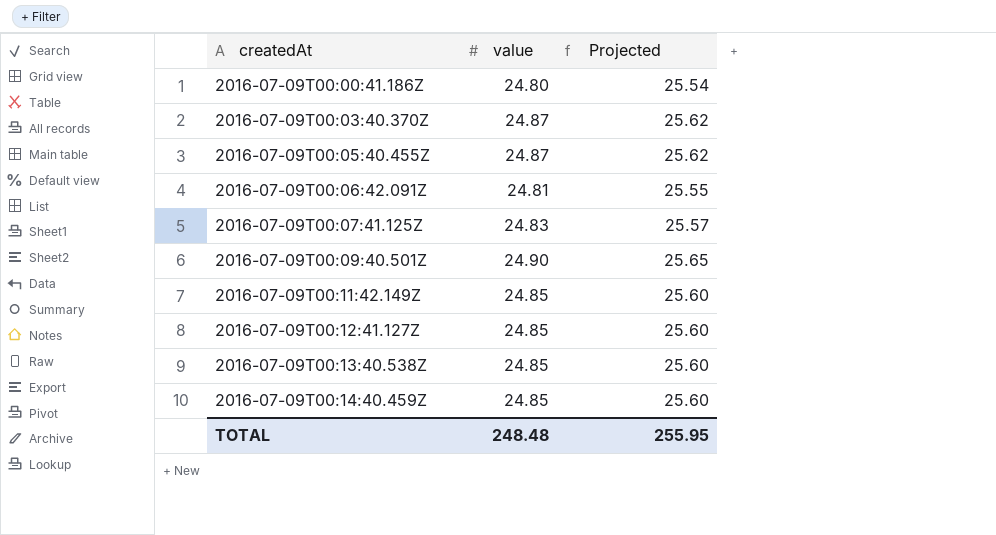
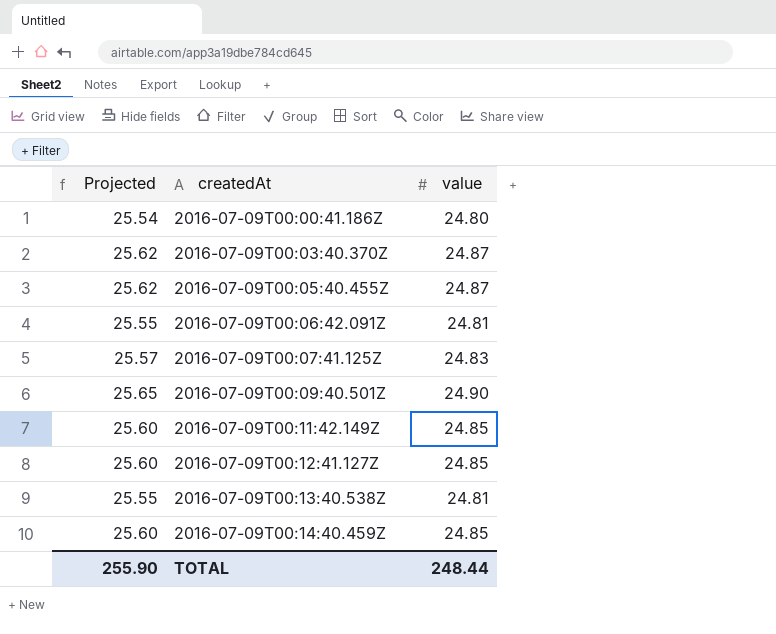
column Projected | position: 3 -> 1
2016-07-09T00:13:40.538Z | Projected: 25.60 -> 25.55
2016-07-09T00:13:40.538Z | value: 24.85 -> 24.81
TOTAL | Projected: 255.95 -> 255.90
TOTAL | value: 248.48 -> 248.44

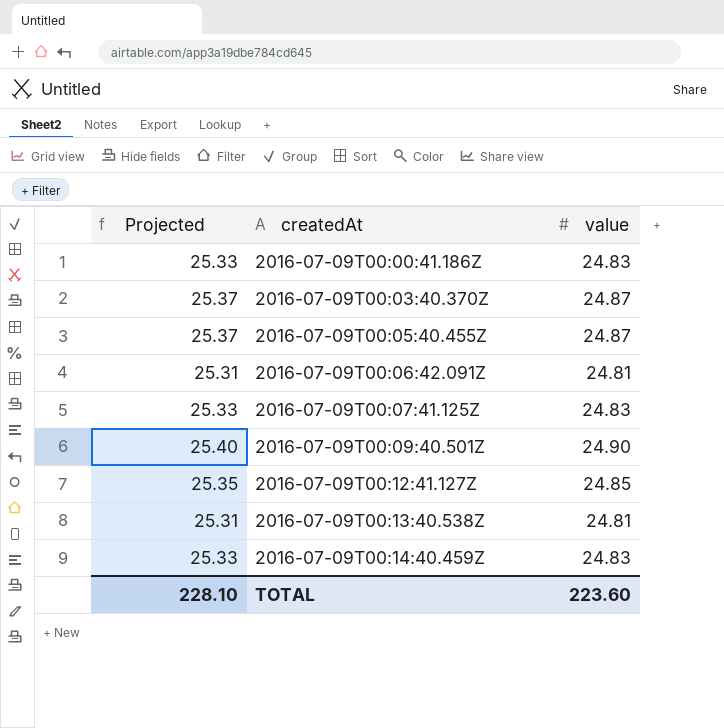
column Projected | formula: [value] * 1.03 -> [value] * 1.02
row 2016-07-09T00:11:42.149Z: 25.60 | 24.85 -> none
2016-07-09T00:00:41.186Z | value: 24.80 -> 24.83
2016-07-09T00:14:40.459Z | value: 24.85 -> 24.83
TOTAL | Projected: 255.90 -> 228.10
TOTAL | value: 248.44 -> 223.60

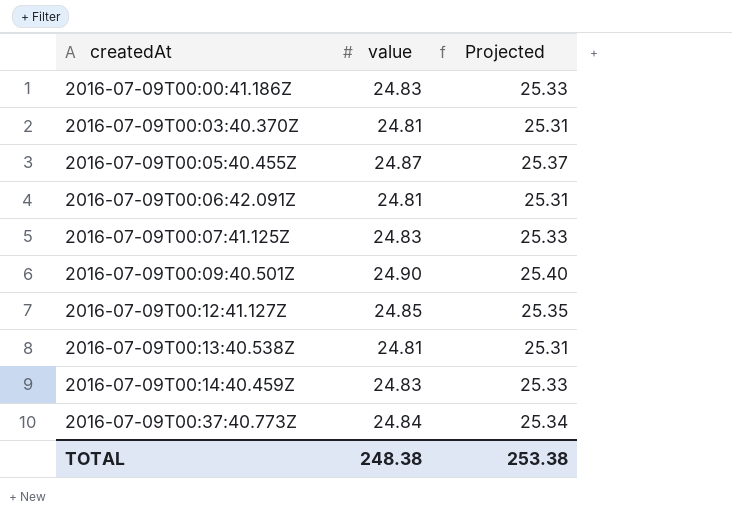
column Projected | position: 1 -> 3
2016-07-09T00:03:40.370Z | value: 24.87 -> 24.81
2016-07-09T00:03:40.370Z | Projected: 25.37 -> 25.31
row 2016-07-09T00:37:40.773Z: none -> 24.84 | 25.34
TOTAL | value: 223.60 -> 248.38
TOTAL | Projected: 228.10 -> 253.38

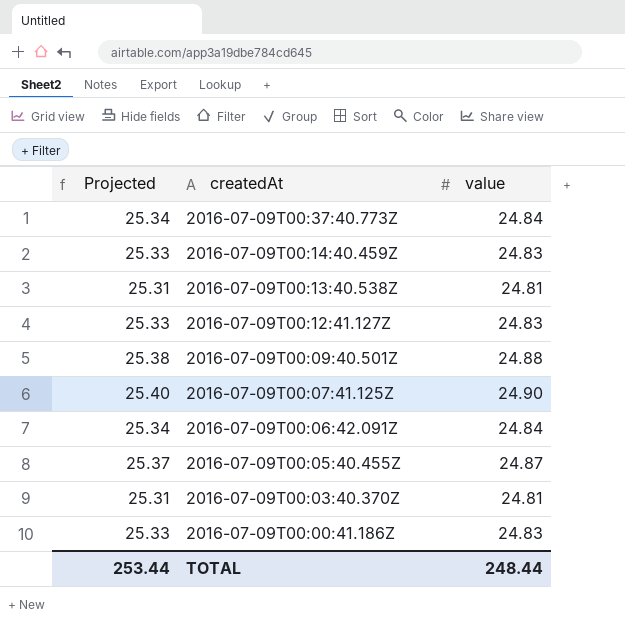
row order: createdAt ascending -> createdAt descending
column Projected | position: 3 -> 1
2016-07-09T00:12:41.127Z | Projected: 25.35 -> 25.33
2016-07-09T00:12:41.127Z | value: 24.85 -> 24.83
2016-07-09T00:09:40.501Z | Projected: 25.40 -> 25.38
2016-07-09T00:09:40.501Z | value: 24.90 -> 24.88
2016-07-09T00:07:41.125Z | Projected: 25.33 -> 25.40
2016-07-09T00:07:41.125Z | value: 24.83 -> 24.90
2016-07-09T00:06:42.091Z | Projected: 25.31 -> 25.34
2016-07-09T00:06:42.091Z | value: 24.81 -> 24.84
TOTAL | Projected: 253.38 -> 253.44
TOTAL | value: 248.38 -> 248.44

